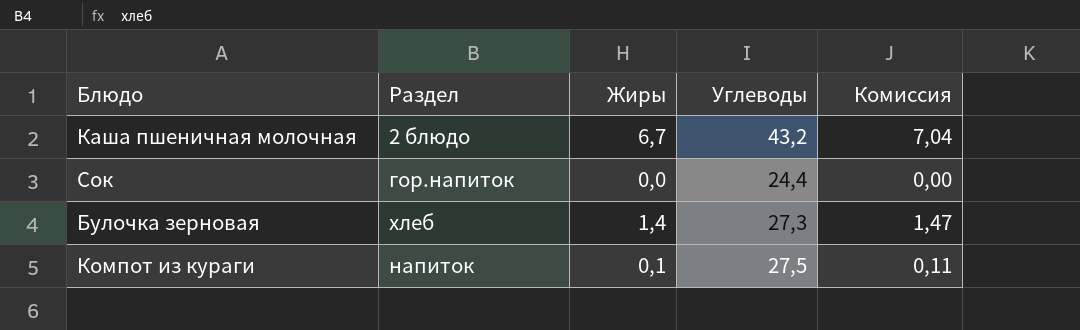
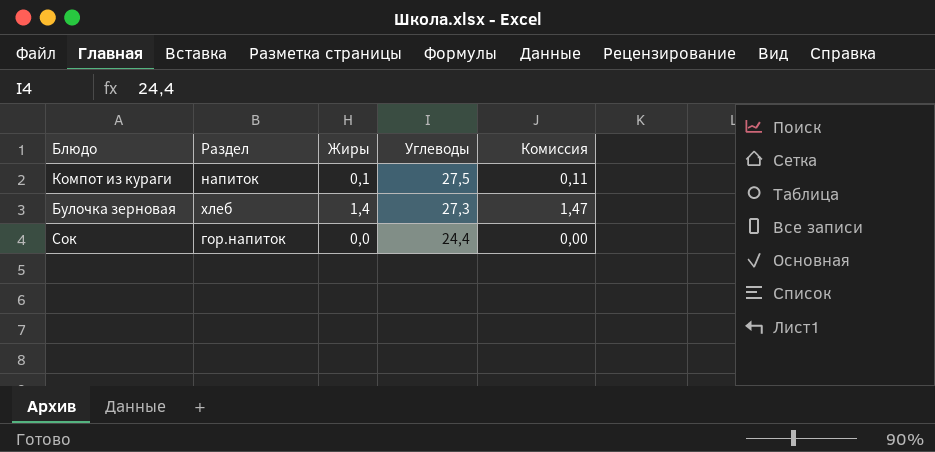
row order: none -> Углеводы descending
row Каша пшеничная молочная: 2 блюдо | 6,7 | 43,2 | 7,04 -> none

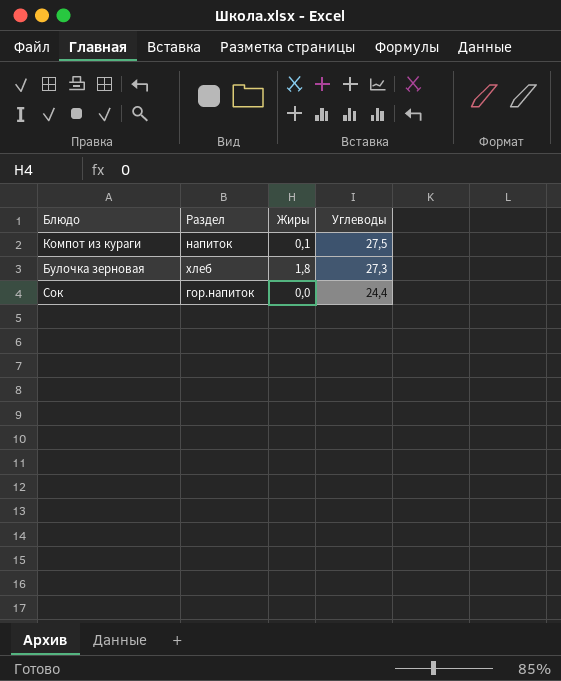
column Комиссия | formula: [Жиры] * 1,05 -> none
Булочка зерновая | Жиры: 1,4 -> 1,8

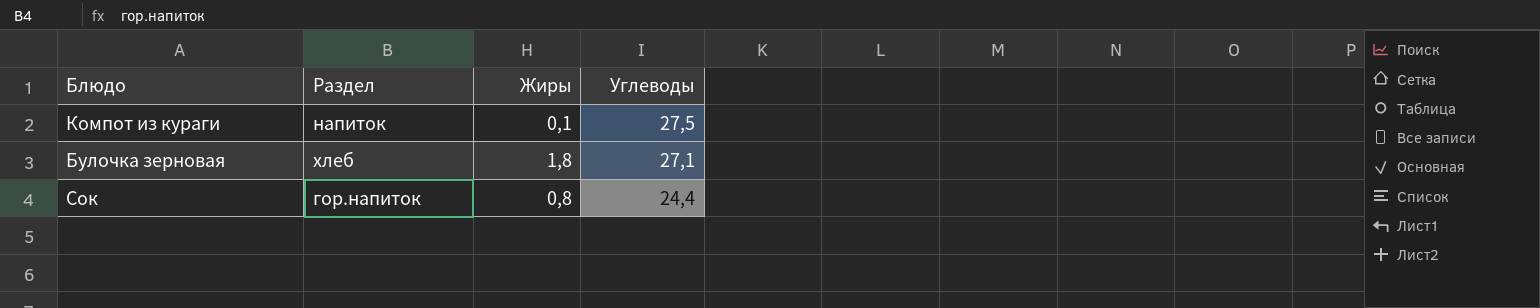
Булочка зерновая | Углеводы: 27,3 -> 27,1
Сок | Жиры: 0,0 -> 0,8

